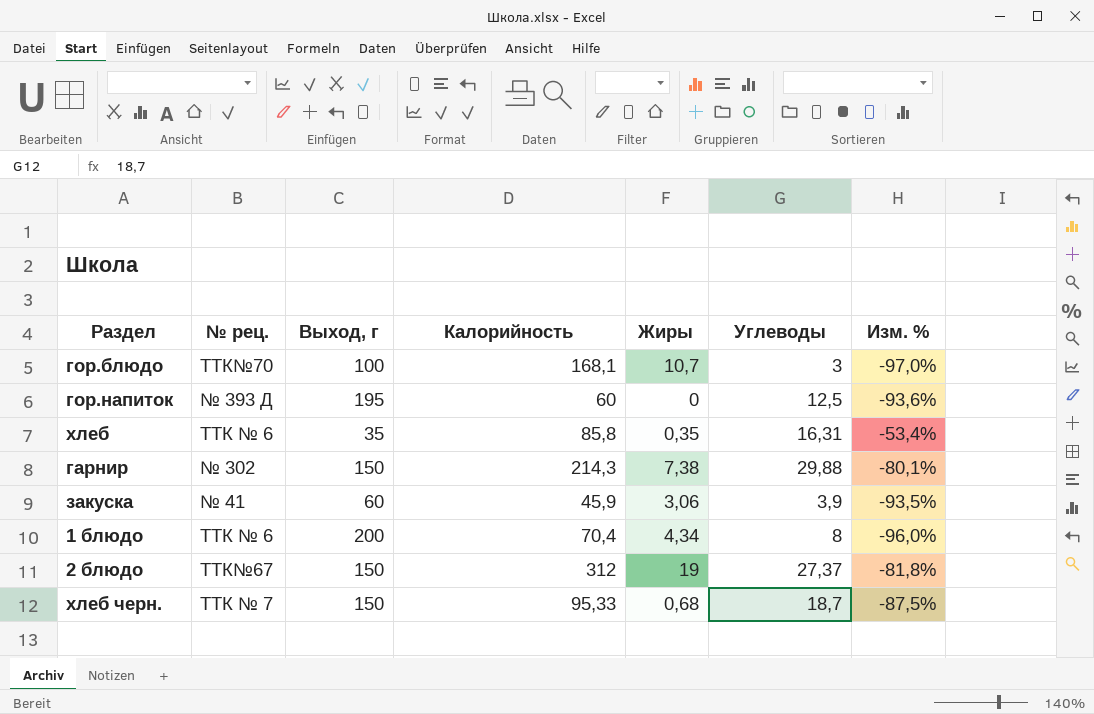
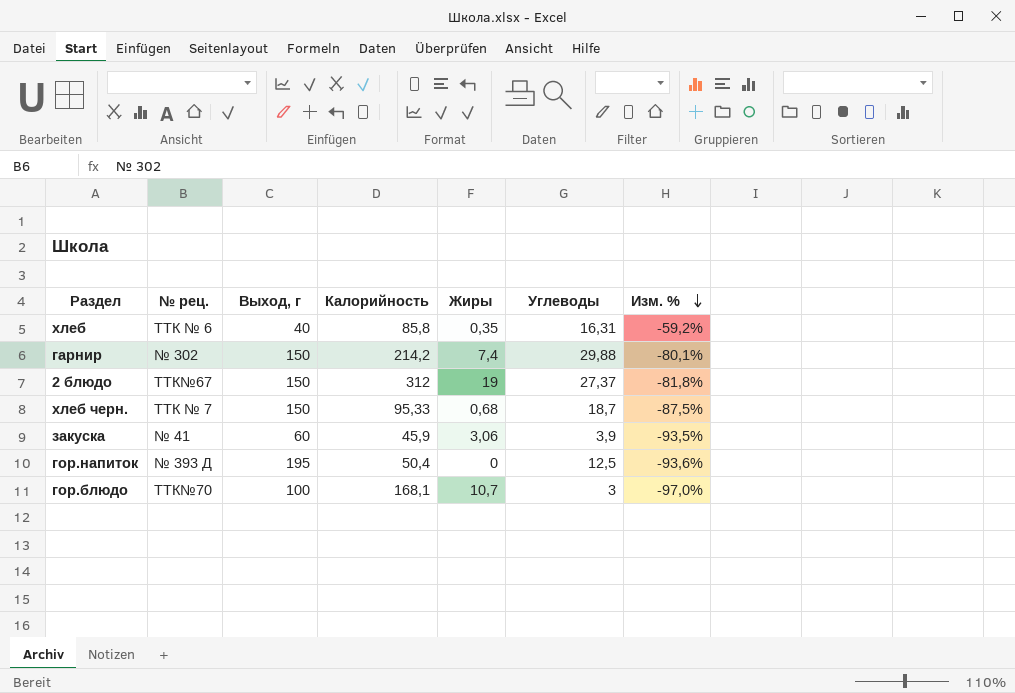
row order: none -> Изм. % descending
row 1 блюдо: ТТК № 6 | 200 | 70,4 | 4,34 | 8 | -96,0% -> none
хлеб | Выход, г: 35 -> 40
хлеб | Изм. %: -53,4% -> -59,2%
гарнир | Калорийность: 214,3 -> 214,2
гарнир | Жиры: 7,38 -> 7,4
гор.напиток | Калорийность: 60 -> 50,4

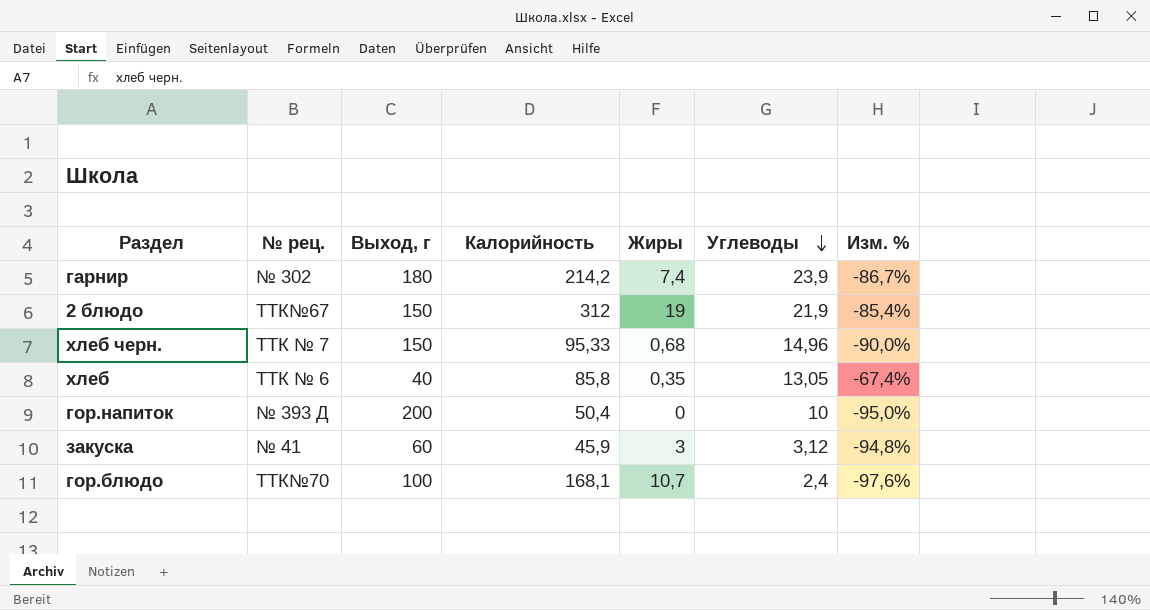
row order: Изм. % descending -> Углеводы descending
гарнир | Выход, г: 150 -> 180
гарнир | Углеводы: 29,88 -> 23,9
гарнир | Изм. %: -80,1% -> -86,7%
2 блюдо | Углеводы: 27,37 -> 21,9
2 блюдо | Изм. %: -81,8% -> -85,4%
хлеб черн. | Углеводы: 18,7 -> 14,96
хлеб черн. | Изм. %: -87,5% -> -90,0%
хлеб | Углеводы: 16,31 -> 13,05
хлеб | Изм. %: -59,2% -> -67,4%
гор.напиток | Выход, г: 195 -> 200
гор.напиток | Углеводы: 12,5 -> 10
гор.напиток | Изм. %: -93,6% -> -95,0%
закуска | Жиры: 3,06 -> 3
закуска | Углеводы: 3,9 -> 3,12
закуска | Изм. %: -93,5% -> -94,8%
гор.блюдо | Углеводы: 3 -> 2,4
гор.блюдо | Изм. %: -97,0% -> -97,6%

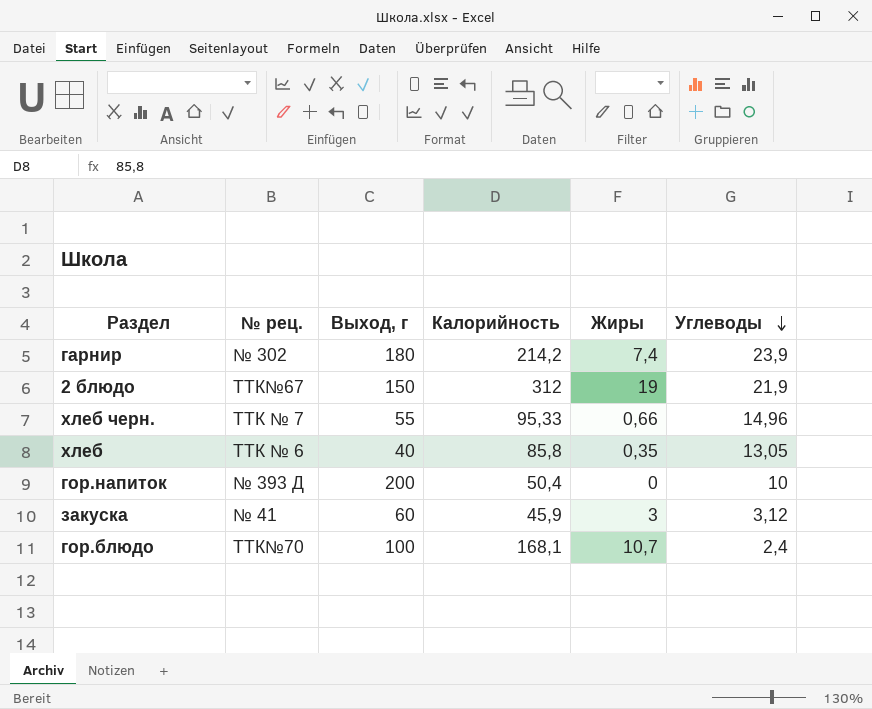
column Изм. % | formula: ([Углеводы] - [Выход, г]) / [Выход, г] -> none
хлеб черн. | Выход, г: 150 -> 55
хлеб черн. | Жиры: 0,68 -> 0,66

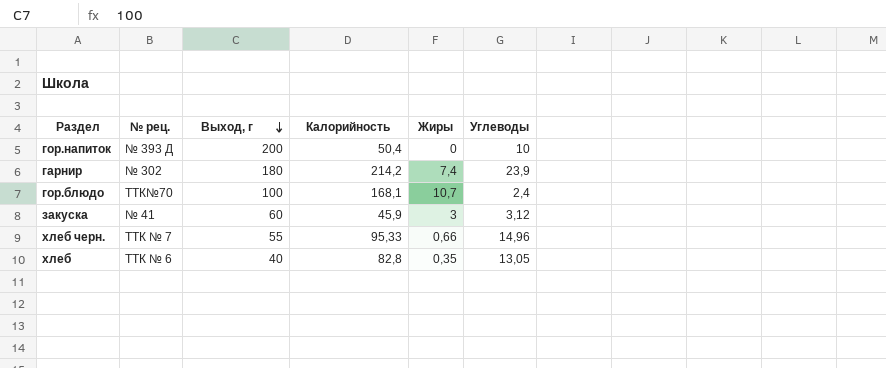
row order: Углеводы descending -> Выход, г descending
row 2 блюдо: ТТК№67 | 150 | 312 | 19 | 21,9 -> none
хлеб | Калорийность: 85,8 -> 82,8

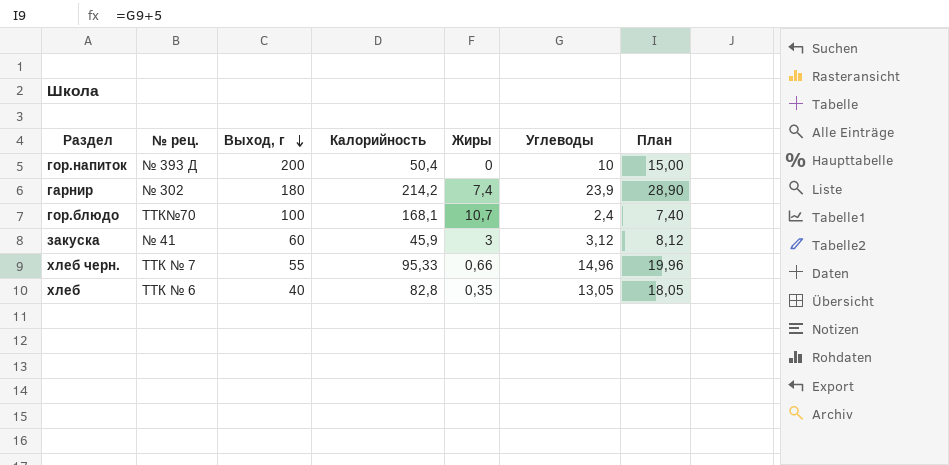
column План | formula: none -> [Углеводы] + 5

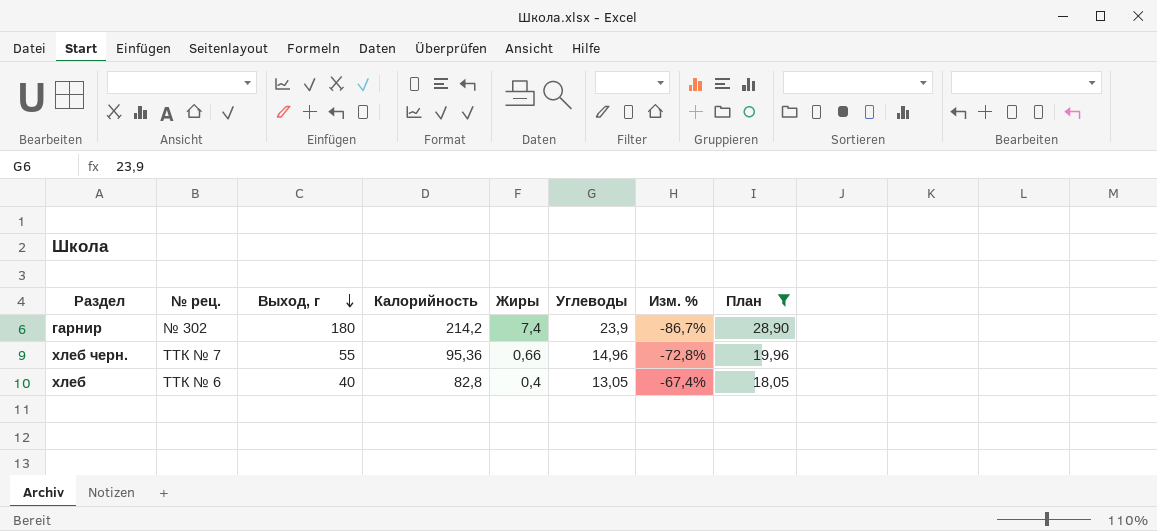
filter: none -> План >= 18,05
column Изм. % | formula: none -> ([Углеводы] - [Выход, г]) / [Выход, г]
хлеб черн. | Калорийность: 95,33 -> 95,36
хлеб | Жиры: 0,35 -> 0,4

